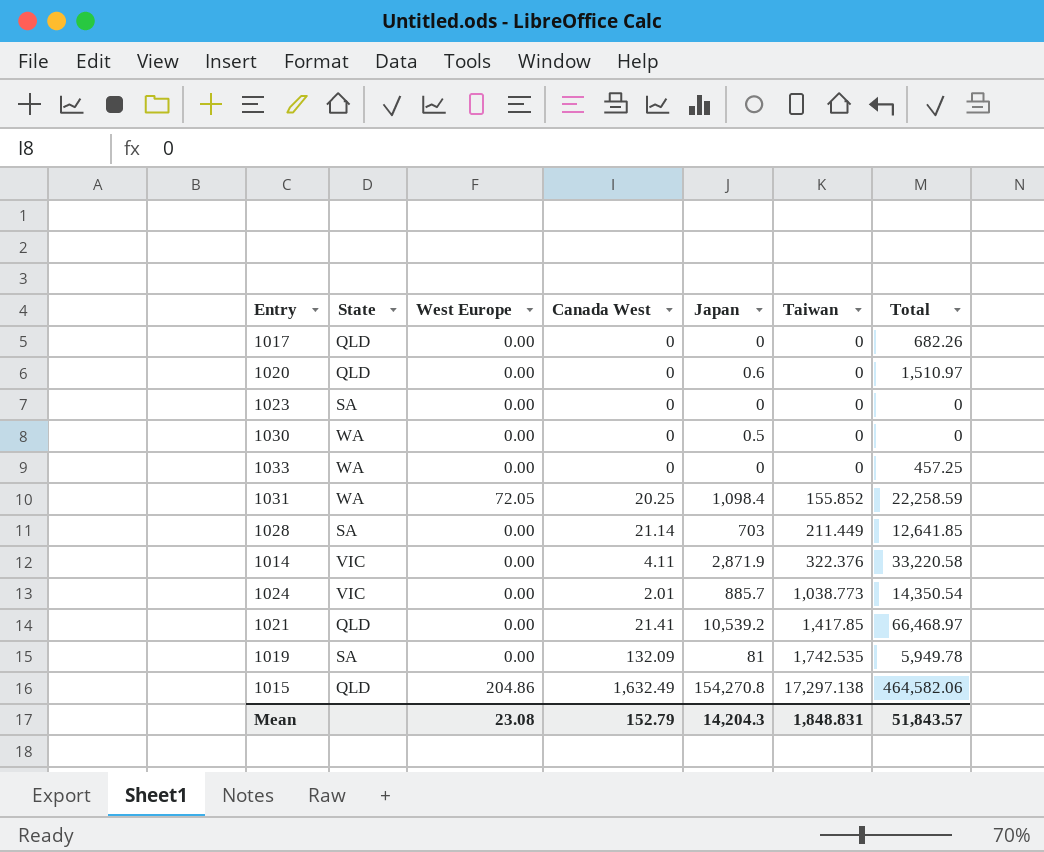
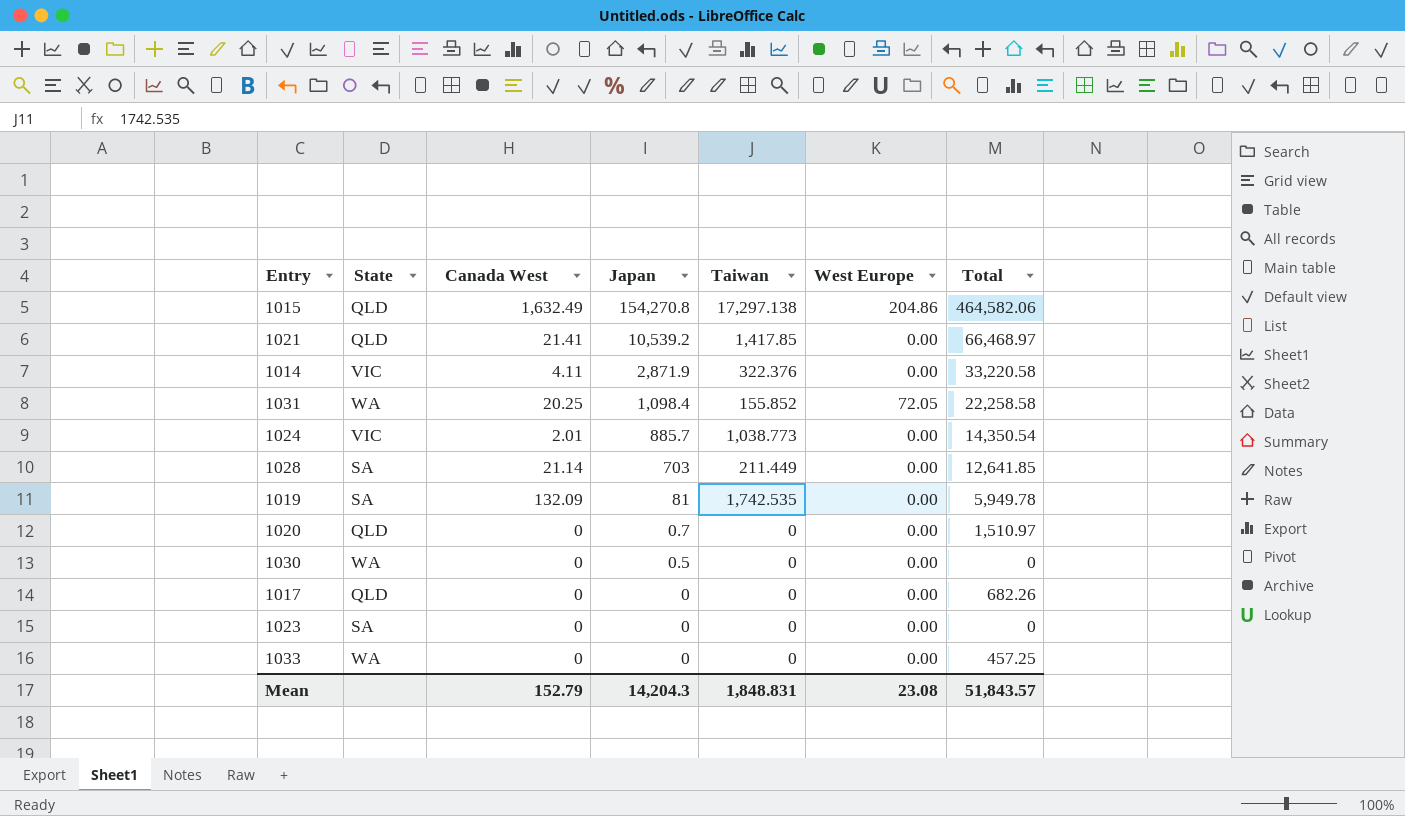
row order: Taiwan ascending -> Japan descending
column West Europe | position: 3 -> 6
1031 | Total: 22,258.59 -> 22,258.58
1020 | Japan: 0.6 -> 0.7

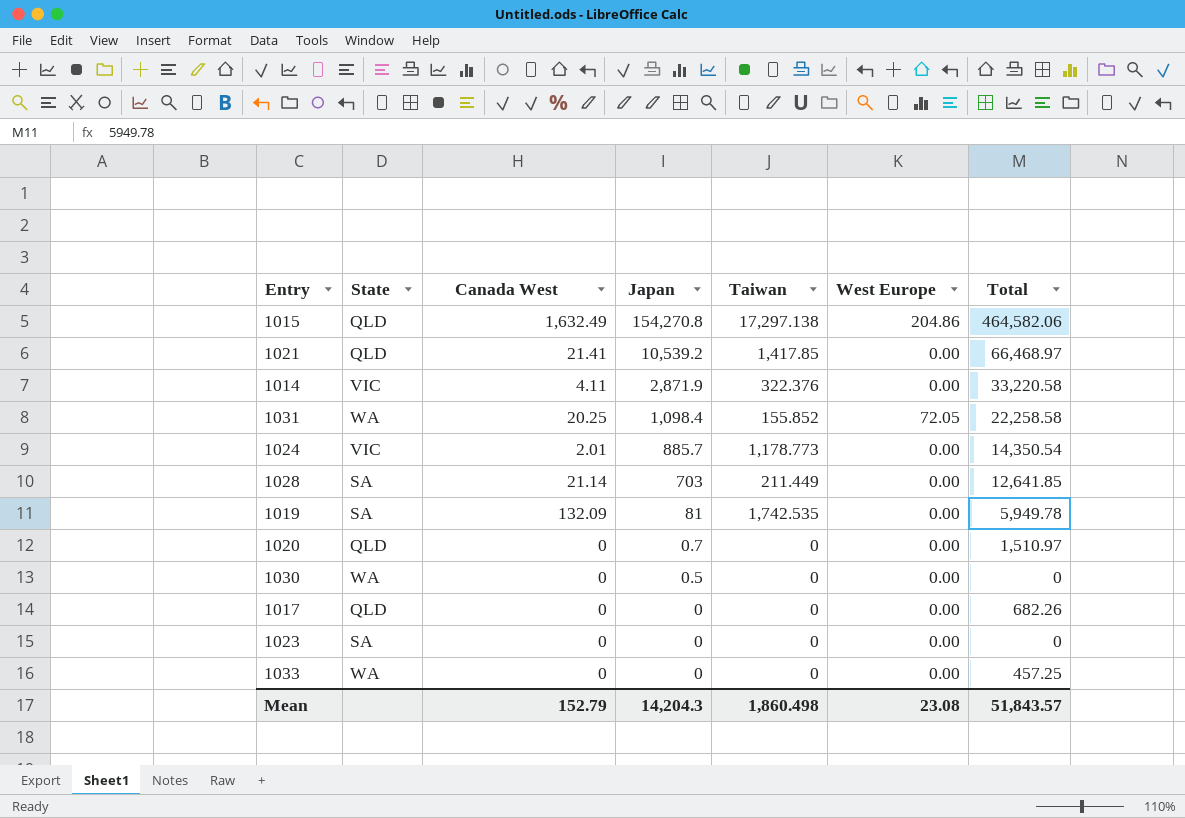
1024 | Taiwan: 1,038.773 -> 1,178.773
Mean | Taiwan: 1,848.831 -> 1,860.498

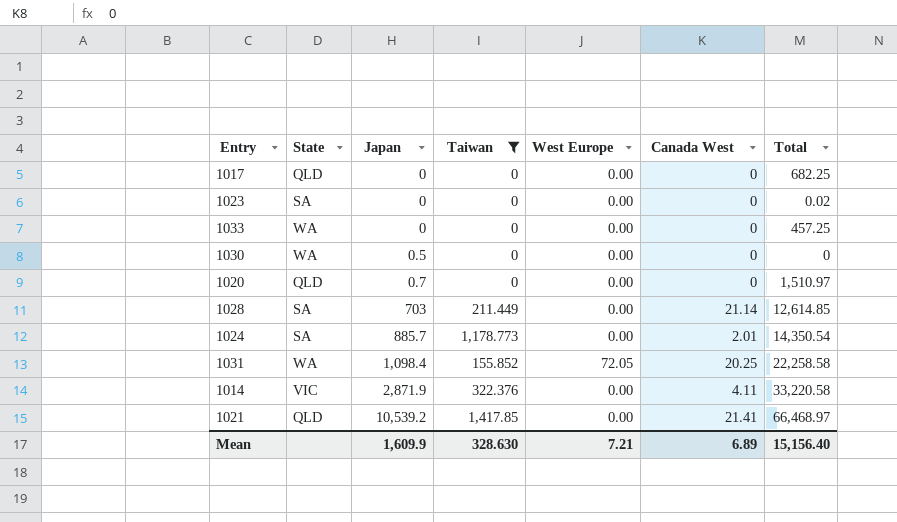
filter: none -> Taiwan <= 1,417.85
row order: Japan descending -> Japan ascending
column Canada West | position: 3 -> 6
1017 | Total: 682.26 -> 682.25
1023 | Total: 0 -> 0.02
1028 | Total: 12,641.85 -> 12,614.85
1024 | State: VIC -> SA
Mean | Japan: 14,204.3 -> 1,609.9
Mean | Taiwan: 1,860.498 -> 328.630
Mean | West Europe: 23.08 -> 7.21
Mean | Canada West: 152.79 -> 6.89
Mean | Total: 51,843.57 -> 15,156.40

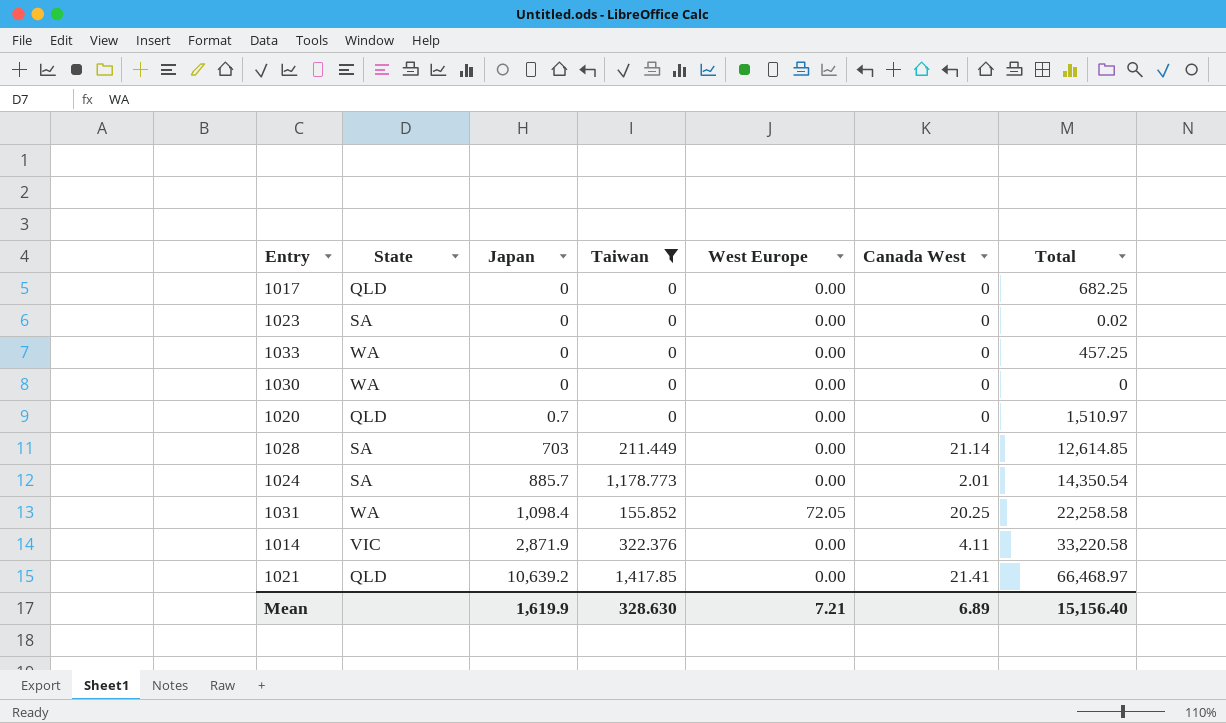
1030 | Japan: 0.5 -> 0
1021 | Japan: 10,539.2 -> 10,639.2
Mean | Japan: 1,609.9 -> 1,619.9

